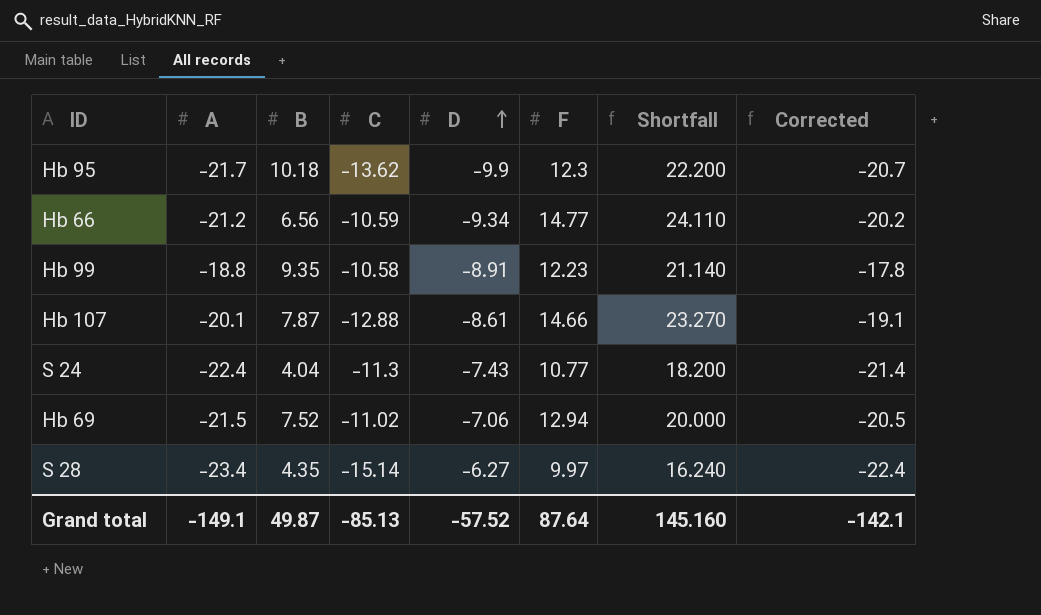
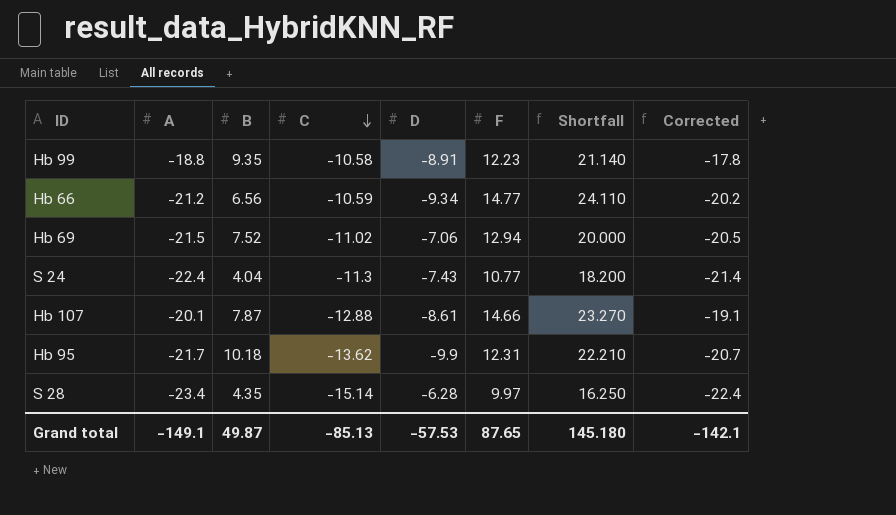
row order: D ascending -> C descending
Hb 95 | F: 12.3 -> 12.31
Hb 95 | Shortfall: 22.200 -> 22.210
S 28 | D: -6.27 -> -6.28
S 28 | Shortfall: 16.240 -> 16.250
Grand total | D: -57.52 -> -57.53
Grand total | F: 87.64 -> 87.65
Grand total | Shortfall: 145.160 -> 145.180

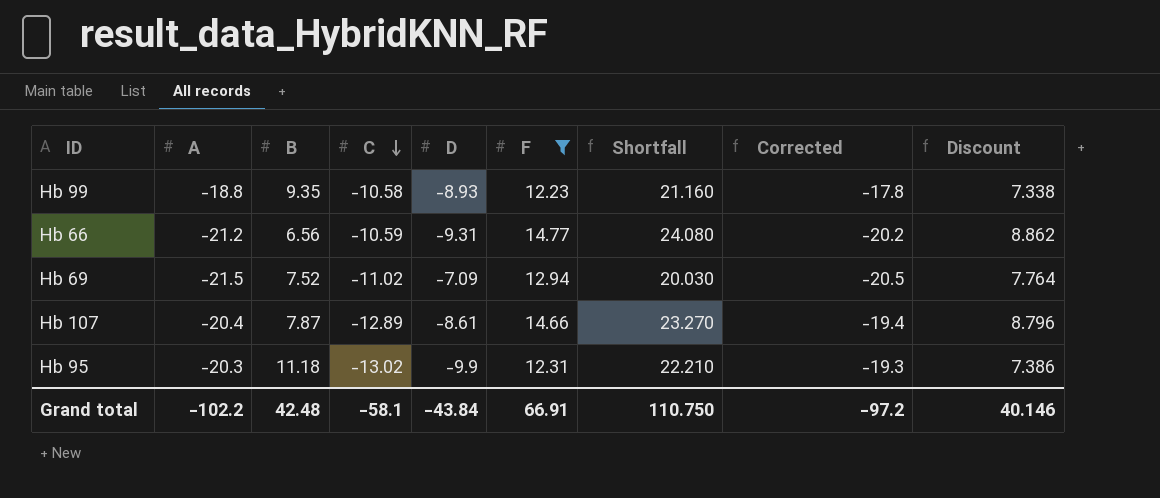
filter: none -> F >= 12.23
column Discount | formula: none -> [F] * 0.6
Hb 99 | D: -8.91 -> -8.93
Hb 99 | Shortfall: 21.140 -> 21.160
Hb 66 | D: -9.34 -> -9.31
Hb 66 | Shortfall: 24.110 -> 24.080
Hb 69 | D: -7.06 -> -7.09
Hb 69 | Shortfall: 20.000 -> 20.030
Hb 107 | A: -20.1 -> -20.4
Hb 107 | C: -12.88 -> -12.89
Hb 107 | Corrected: -19.1 -> -19.4
Hb 95 | A: -21.7 -> -20.3
Hb 95 | B: 10.18 -> 11.18
Hb 95 | C: -13.62 -> -13.02
Hb 95 | Corrected: -20.7 -> -19.3
Grand total | A: -149.1 -> -102.2
Grand total | B: 49.87 -> 42.48
Grand total | C: -85.13 -> -58.1
Grand total | D: -57.53 -> -43.84
Grand total | F: 87.65 -> 66.91
Grand total | Shortfall: 145.180 -> 110.750
Grand total | Corrected: -142.1 -> -97.2

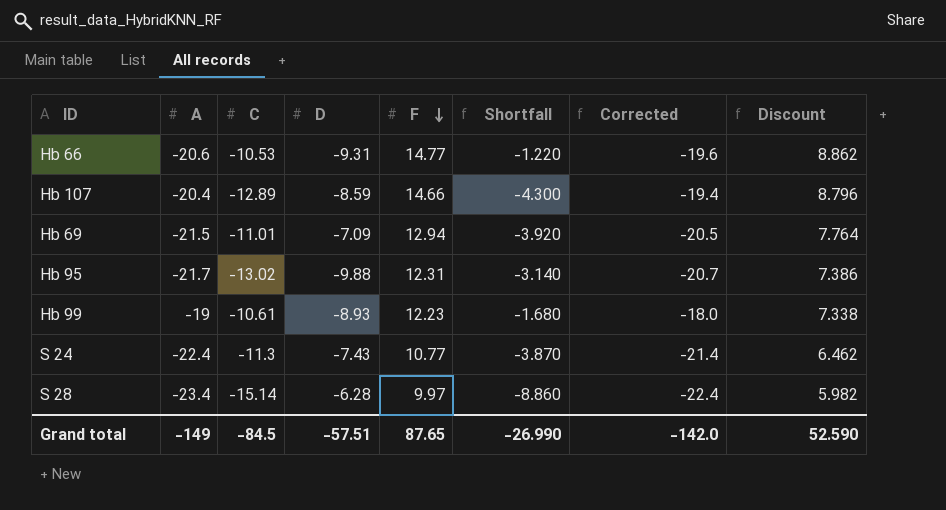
filter: F >= 12.23 -> none
row order: C descending -> F descending
column B | position: 3 -> none
column Shortfall | formula: [F] - [D] -> [C] - [D]
Hb 66 | A: -21.2 -> -20.6
Hb 66 | C: -10.59 -> -10.53
Hb 66 | Corrected: -20.2 -> -19.6
Hb 107 | D: -8.61 -> -8.59
Hb 69 | C: -11.02 -> -11.01
Hb 95 | A: -20.3 -> -21.7
Hb 95 | D: -9.9 -> -9.88
Hb 95 | Corrected: -19.3 -> -20.7
Hb 99 | A: -18.8 -> -19
Hb 99 | C: -10.58 -> -10.61
Hb 99 | Corrected: -17.8 -> -18.0
Grand total | A: -102.2 -> -149
Grand total | C: -58.1 -> -84.5
Grand total | D: -43.84 -> -57.51
Grand total | F: 66.91 -> 87.65
Grand total | Shortfall: 110.750 -> -26.990
Grand total | Corrected: -97.2 -> -142.0
Grand total | Discount: 40.146 -> 52.590

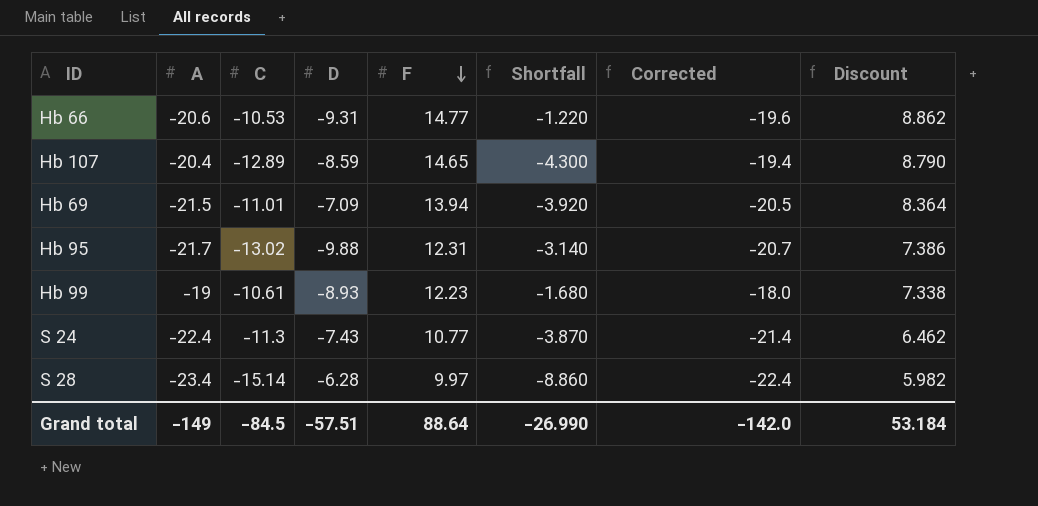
Hb 107 | F: 14.66 -> 14.65
Hb 107 | Discount: 8.796 -> 8.790
Hb 69 | F: 12.94 -> 13.94
Hb 69 | Discount: 7.764 -> 8.364
Grand total | F: 87.65 -> 88.64
Grand total | Discount: 52.590 -> 53.184

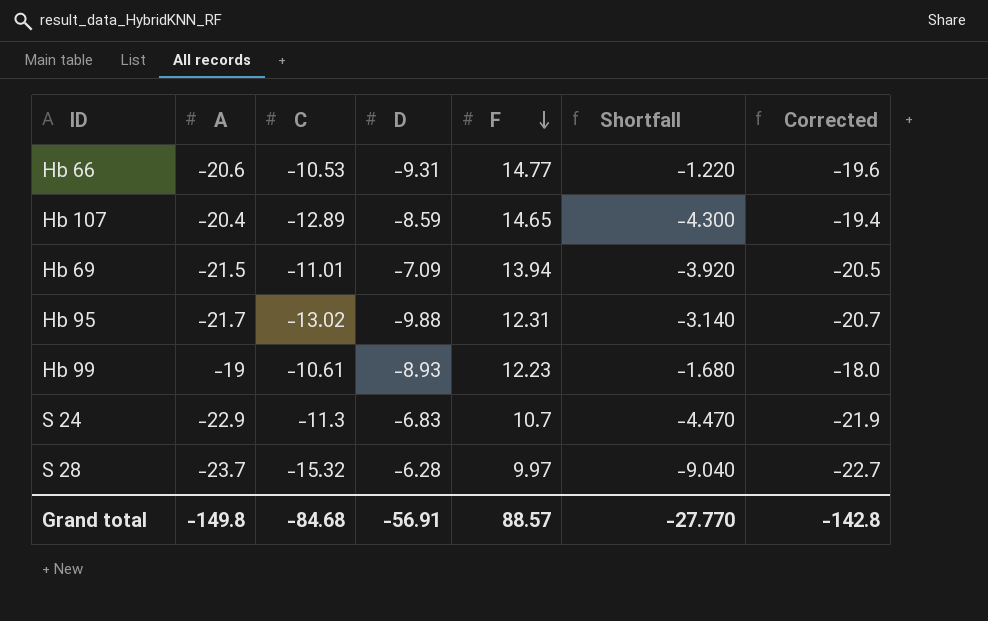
column Discount | formula: [F] * 0.6 -> none
S 24 | A: -22.4 -> -22.9
S 24 | D: -7.43 -> -6.83
S 24 | F: 10.77 -> 10.7
S 24 | Shortfall: -3.870 -> -4.470
S 24 | Corrected: -21.4 -> -21.9
S 28 | A: -23.4 -> -23.7
S 28 | C: -15.14 -> -15.32
S 28 | Shortfall: -8.860 -> -9.040
S 28 | Corrected: -22.4 -> -22.7
Grand total | A: -149 -> -149.8
Grand total | C: -84.5 -> -84.68
Grand total | D: -57.51 -> -56.91
Grand total | F: 88.64 -> 88.57
Grand total | Shortfall: -26.990 -> -27.770
Grand total | Corrected: -142.0 -> -142.8

